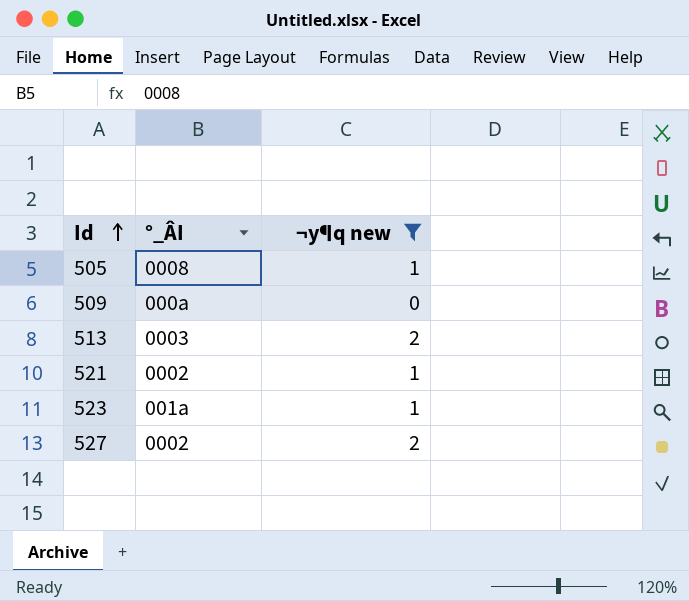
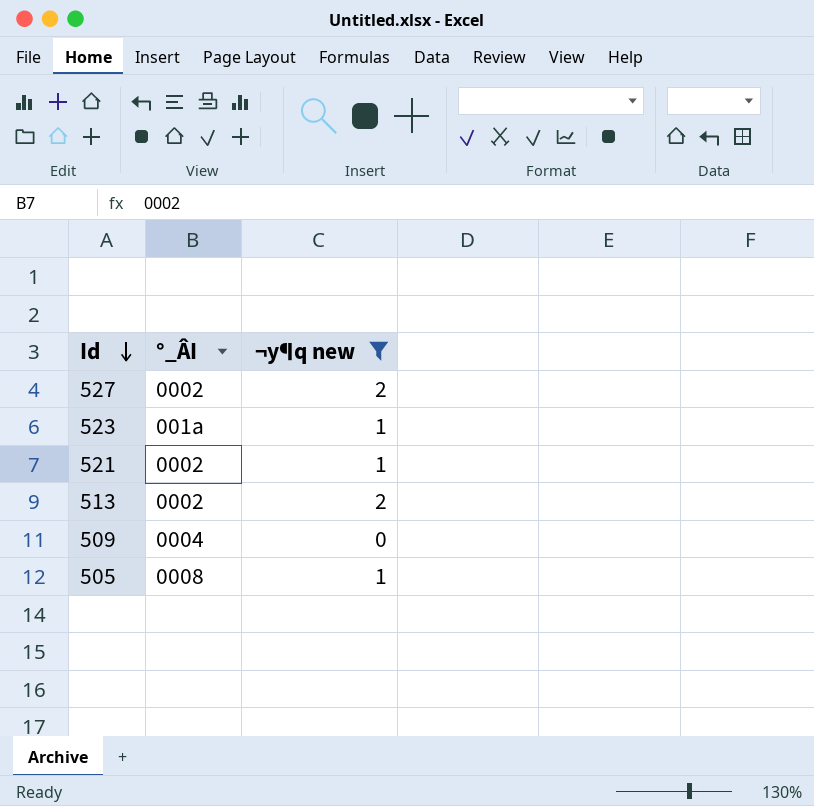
row order: Id ascending -> Id descending
513 | °_ÂI: 0003 -> 0002
509 | °_ÂI: 000a -> 0004

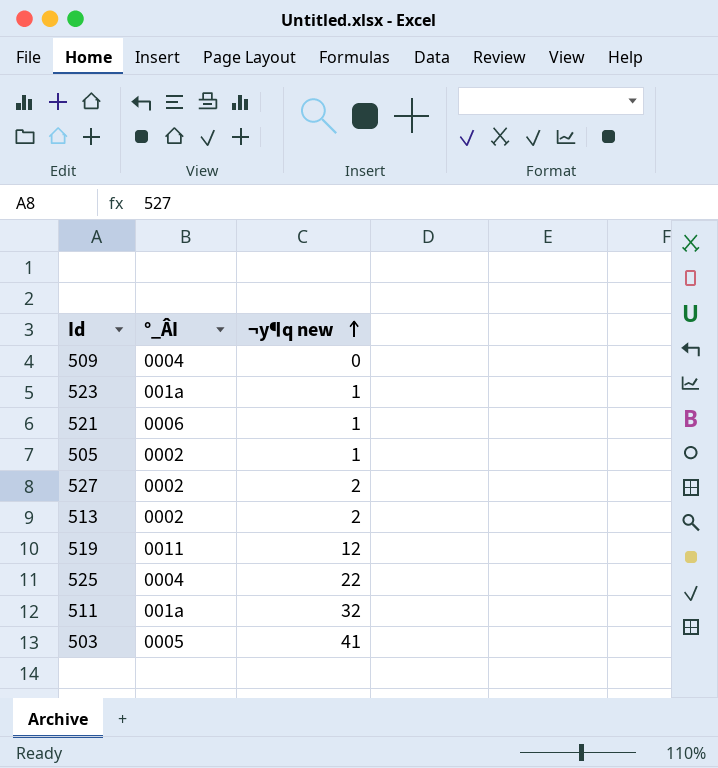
filter: ¬y¶q new <= 2 -> none
row order: Id descending -> ¬y¶q new ascending
521 | °_ÂI: 0002 -> 0006
505 | °_ÂI: 0008 -> 0002

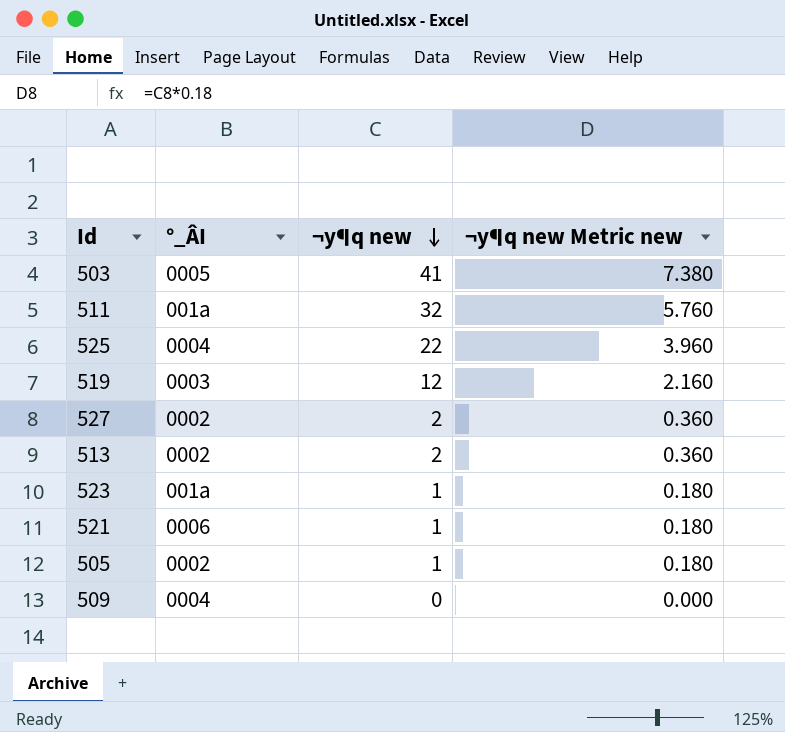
row order: ¬y¶q new ascending -> ¬y¶q new descending
column ¬y¶q new Metric new | formula: none -> [¬y¶q new] * 0.18
519 | °_ÂI: 0011 -> 0003

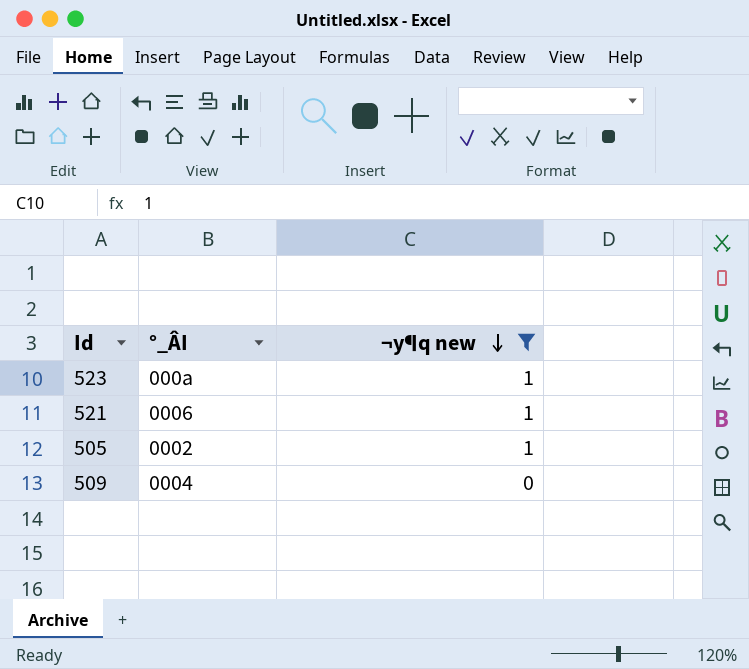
filter: none -> ¬y¶q new <= 1
column ¬y¶q new Metric new | formula: [¬y¶q new] * 0.18 -> none
523 | °_ÂI: 001a -> 000a

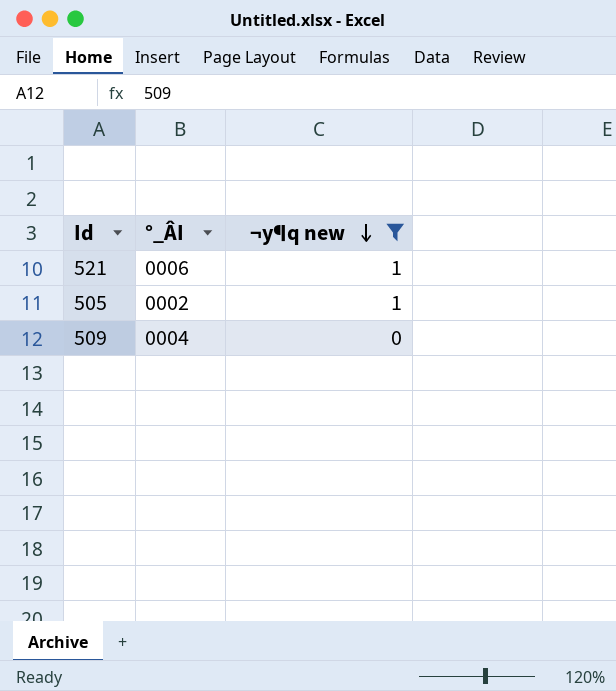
row 523: 000a | 1 -> none

